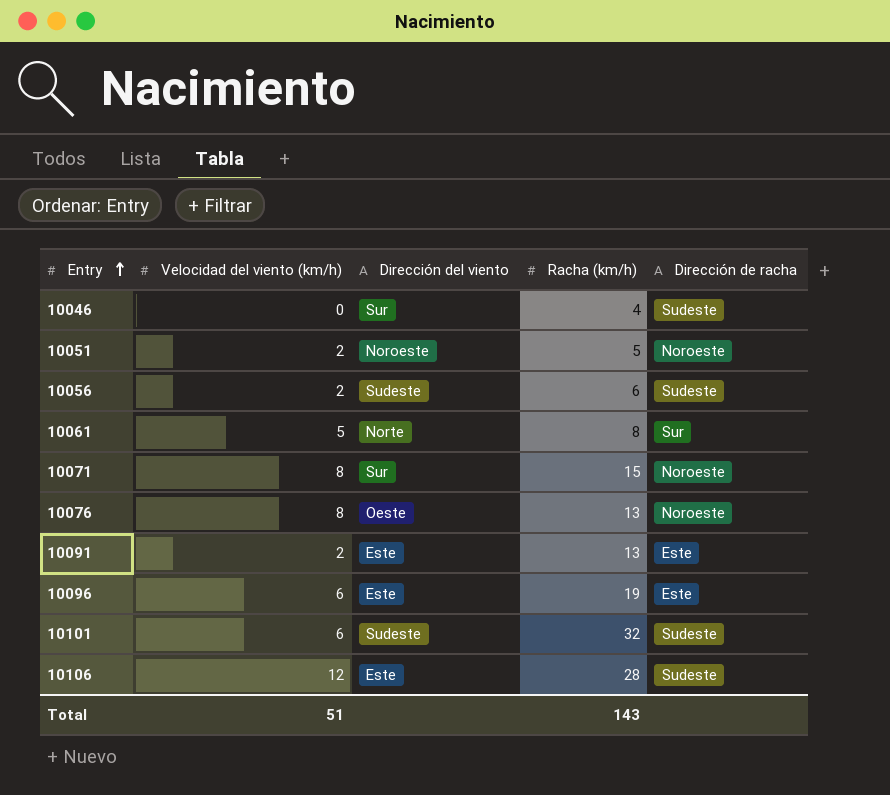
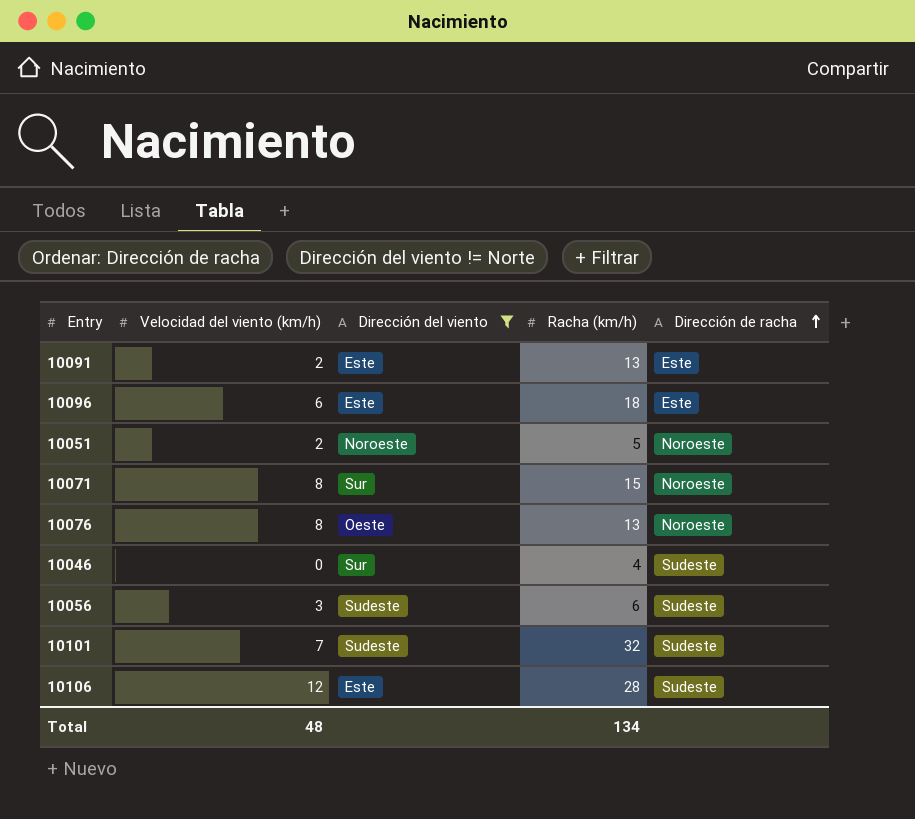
filter: none -> Dirección del viento != Norte
row order: Entry ascending -> Dirección de racha ascending
10096 | Racha (km/h): 19 -> 18
10056 | Velocidad del viento (km/h): 2 -> 3
10101 | Velocidad del viento (km/h): 6 -> 7
Total | Velocidad del viento (km/h): 51 -> 48
Total | Racha (km/h): 143 -> 134

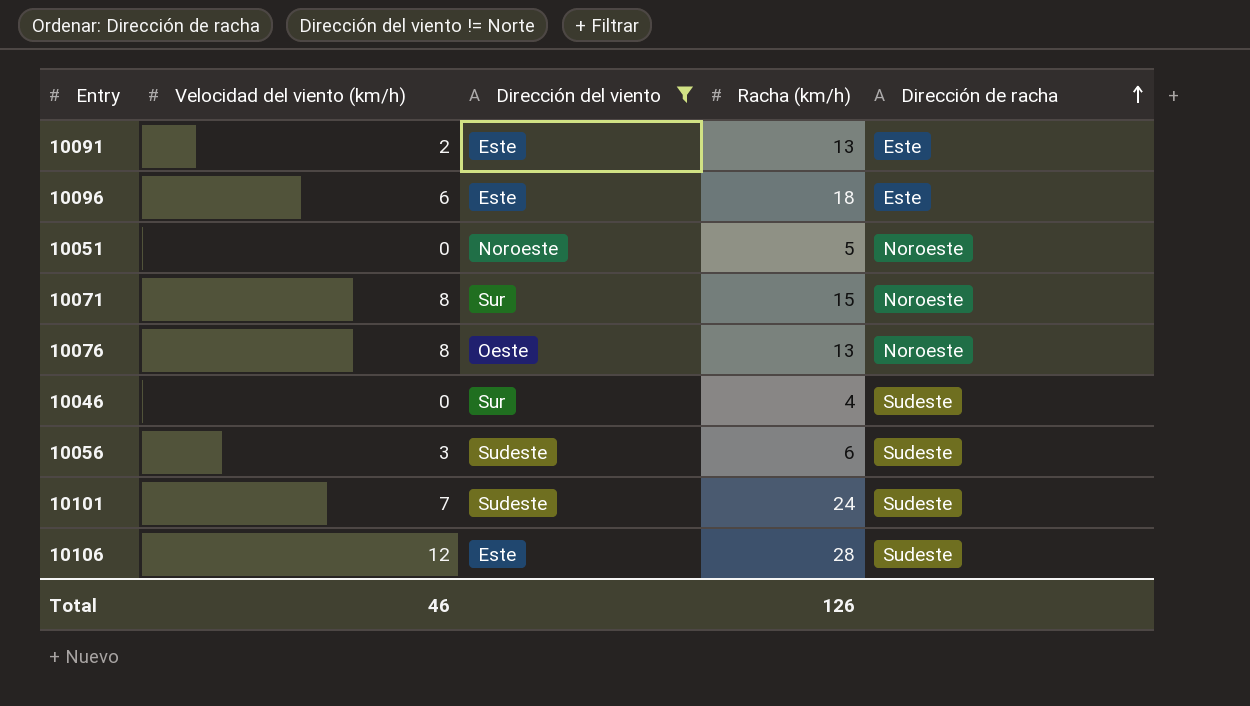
10051 | Velocidad del viento (km/h): 2 -> 0
10101 | Racha (km/h): 32 -> 24
Total | Velocidad del viento (km/h): 48 -> 46
Total | Racha (km/h): 134 -> 126

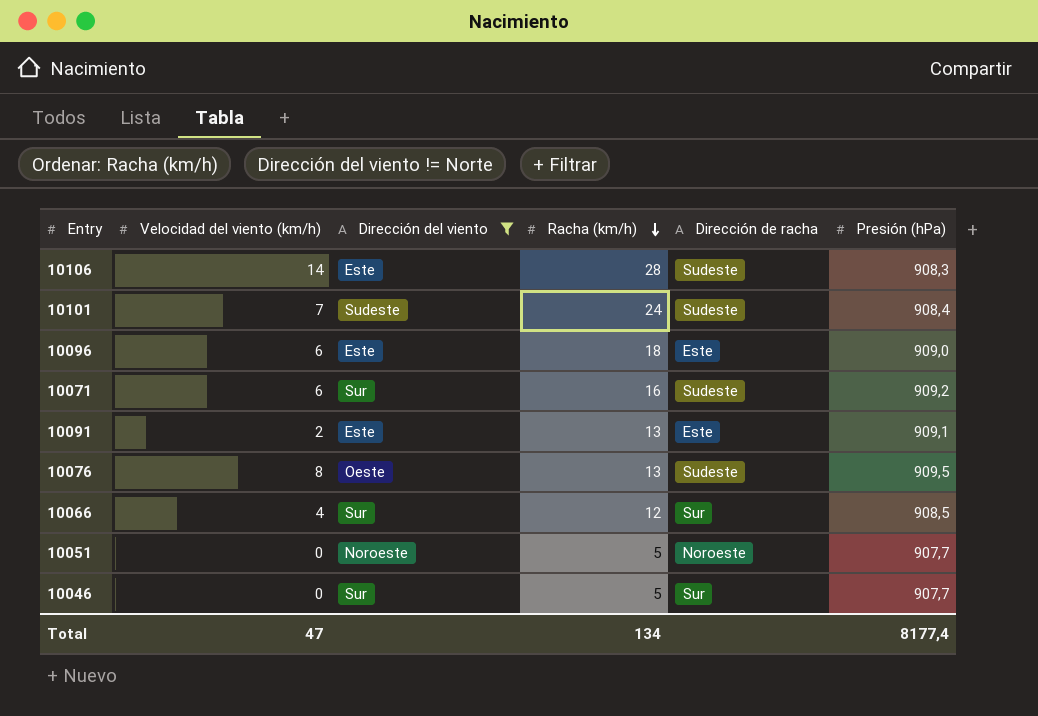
row order: Dirección de racha ascending -> Racha (km/h) descending
column Presión (hPa) | position: none -> 6
row 10056: 3 | Sudeste | 6 | Sudeste -> none
10106 | Velocidad del viento (km/h): 12 -> 14
10071 | Velocidad del viento (km/h): 8 -> 6
10071 | Racha (km/h): 15 -> 16
10071 | Dirección de racha: Noroeste -> Sudeste
10076 | Dirección de racha: Noroeste -> Sudeste
row 10066: none -> 4 | Sur | 12 | Sur | 908,5
10046 | Racha (km/h): 4 -> 5
10046 | Dirección de racha: Sudeste -> Sur
Total | Velocidad del viento (km/h): 46 -> 47
Total | Racha (km/h): 126 -> 134

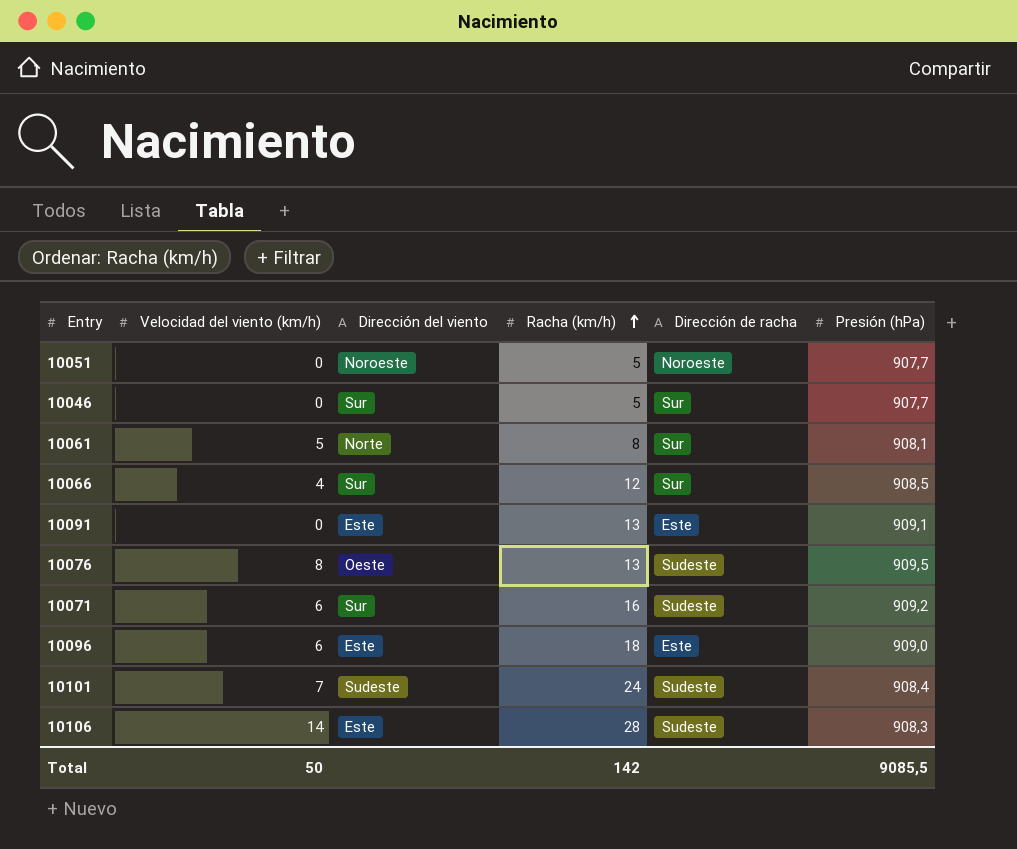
filter: Dirección del viento != Norte -> none
row order: Racha (km/h) descending -> Racha (km/h) ascending
10091 | Velocidad del viento (km/h): 2 -> 0
Total | Velocidad del viento (km/h): 47 -> 50
Total | Racha (km/h): 134 -> 142
Total | Presión (hPa): 8177,4 -> 9085,5

